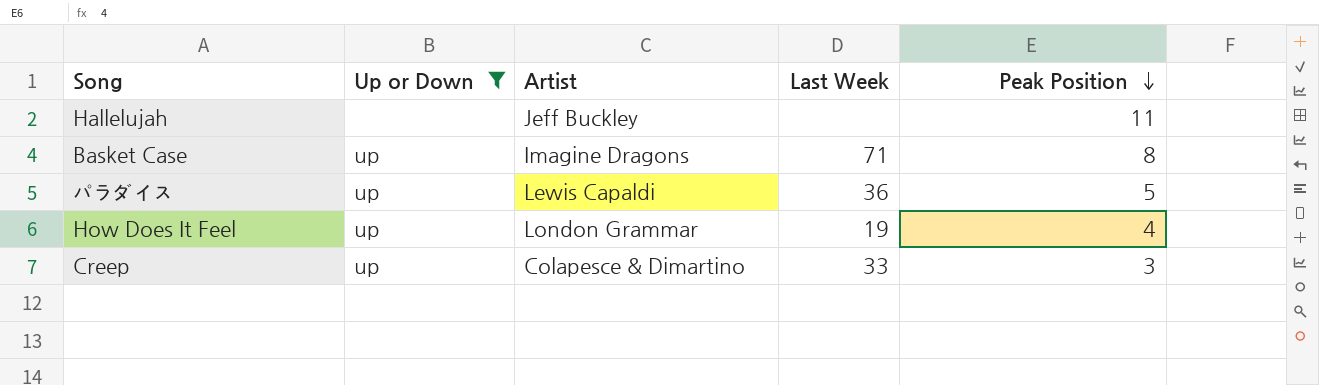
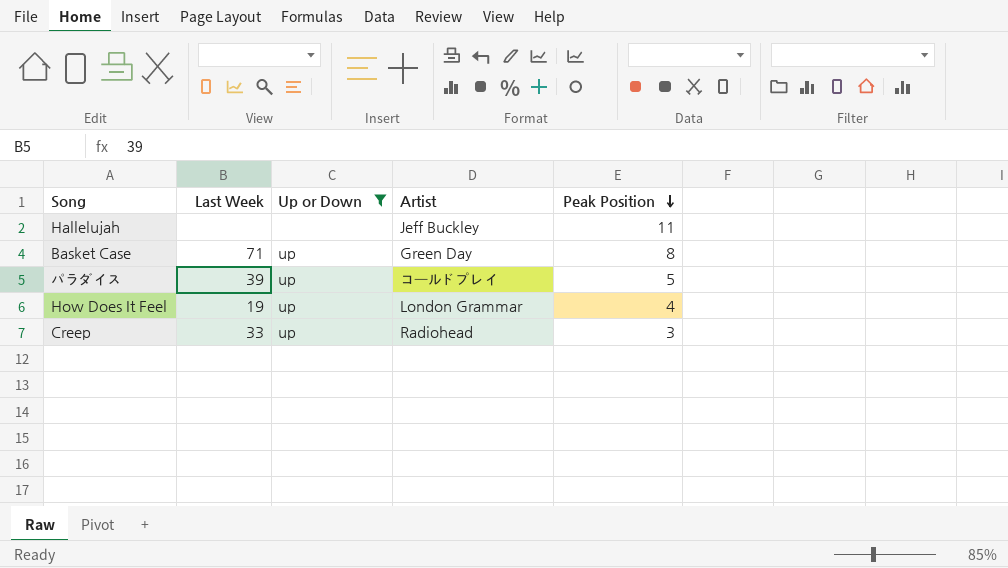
column Last Week | position: 4 -> 2
Basket Case | Artist: Imagine Dragons -> Green Day
パラダイス | Last Week: 36 -> 39
パラダイス | Artist: Lewis Capaldi -> コールドプレイ
Creep | Artist: Colapesce & Dimartino -> Radiohead

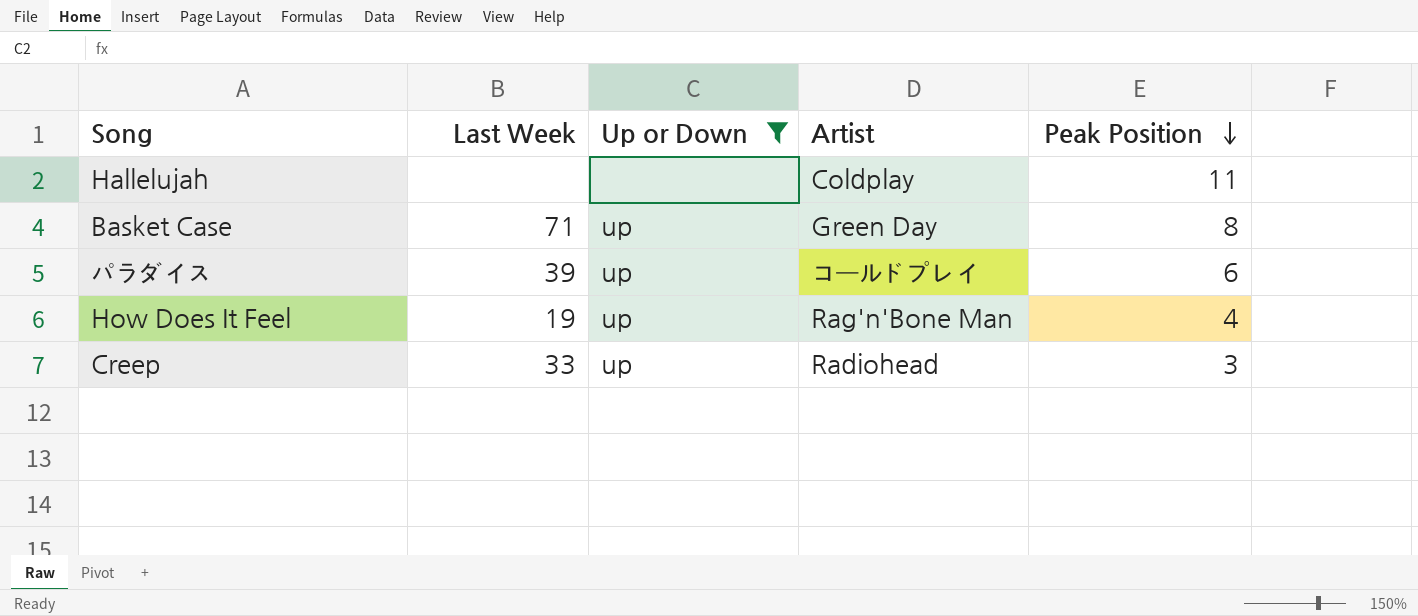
Hallelujah | Artist: Jeff Buckley -> Coldplay
パラダイス | Peak Position: 5 -> 6
How Does It Feel | Artist: London Grammar -> Rag'n'Bone Man

